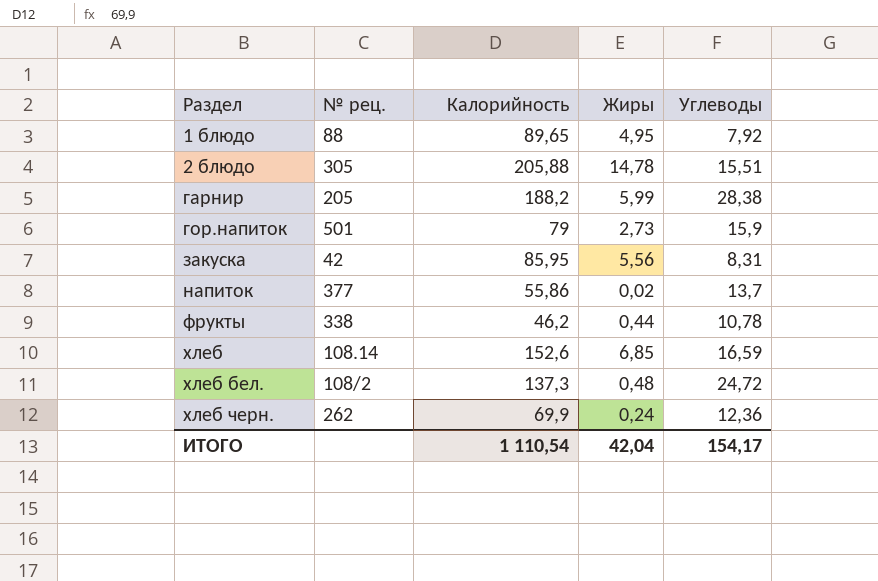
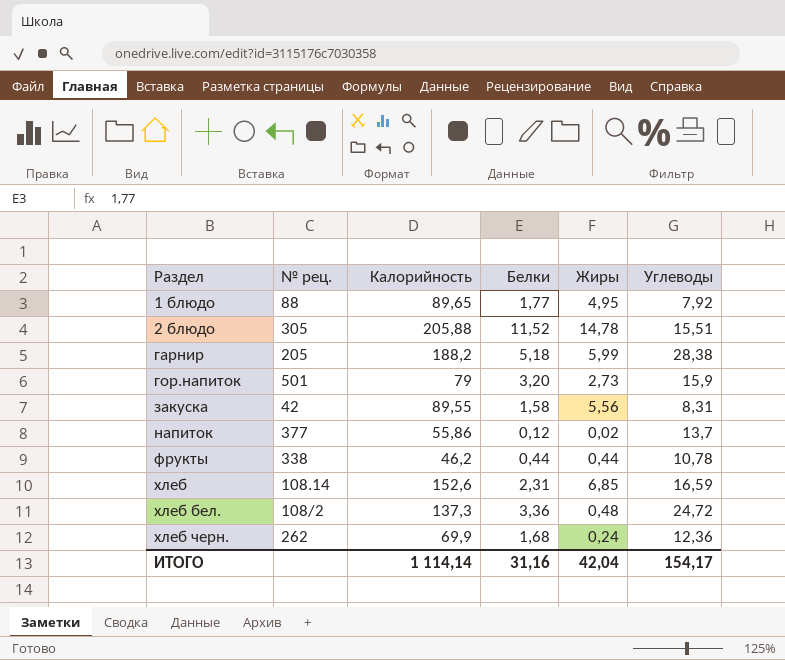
column Белки | position: none -> 4
закуска | Калорийность: 85,95 -> 89,55
ИТОГО | Калорийность: 1 110,54 -> 1 114,14

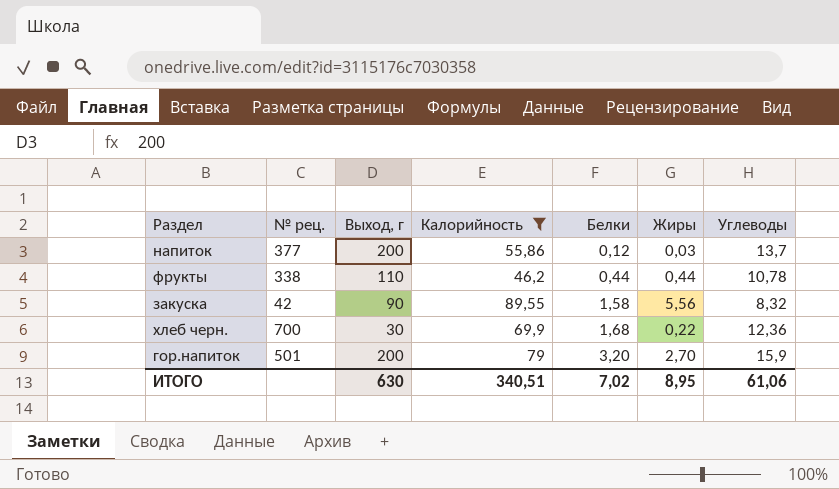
filter: none -> Калорийность <= 89,55
row order: Раздел ascending -> Белки ascending
column Выход, г | position: none -> 3
напиток | Жиры: 0,02 -> 0,03
закуска | Углеводы: 8,31 -> 8,32
хлеб черн. | № рец.: 262 -> 700
хлеб черн. | Жиры: 0,24 -> 0,22
гор.напиток | Жиры: 2,73 -> 2,70
ИТОГО | Калорийность: 1 114,14 -> 340,51
ИТОГО | Белки: 31,16 -> 7,02
ИТОГО | Жиры: 42,04 -> 8,95
ИТОГО | Углеводы: 154,17 -> 61,06

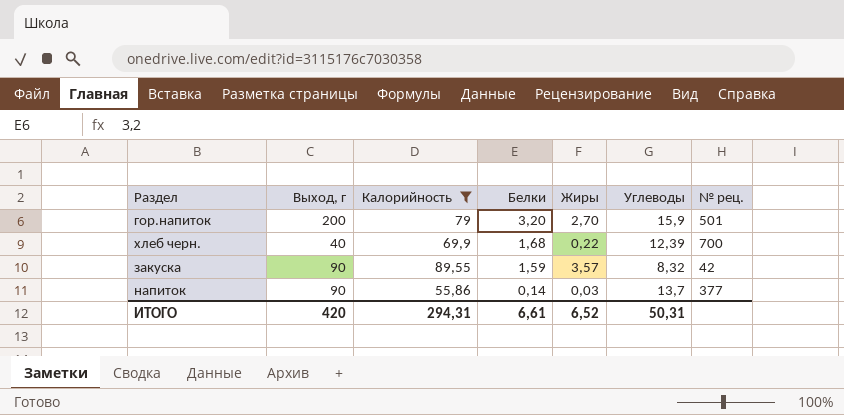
row order: Белки ascending -> Белки descending
column № рец. | position: 2 -> 7
row фрукты: 338 | 110 | 46,2 | 0,44 | 0,44 | 10,78 -> none
хлеб черн. | Выход, г: 30 -> 40
хлеб черн. | Углеводы: 12,36 -> 12,39
закуска | Белки: 1,58 -> 1,59
закуска | Жиры: 5,56 -> 3,57
напиток | Выход, г: 200 -> 90
напиток | Белки: 0,12 -> 0,14
ИТОГО | Выход, г: 630 -> 420
ИТОГО | Калорийность: 340,51 -> 294,31
ИТОГО | Белки: 7,02 -> 6,61
ИТОГО | Жиры: 8,95 -> 6,52
ИТОГО | Углеводы: 61,06 -> 50,31

